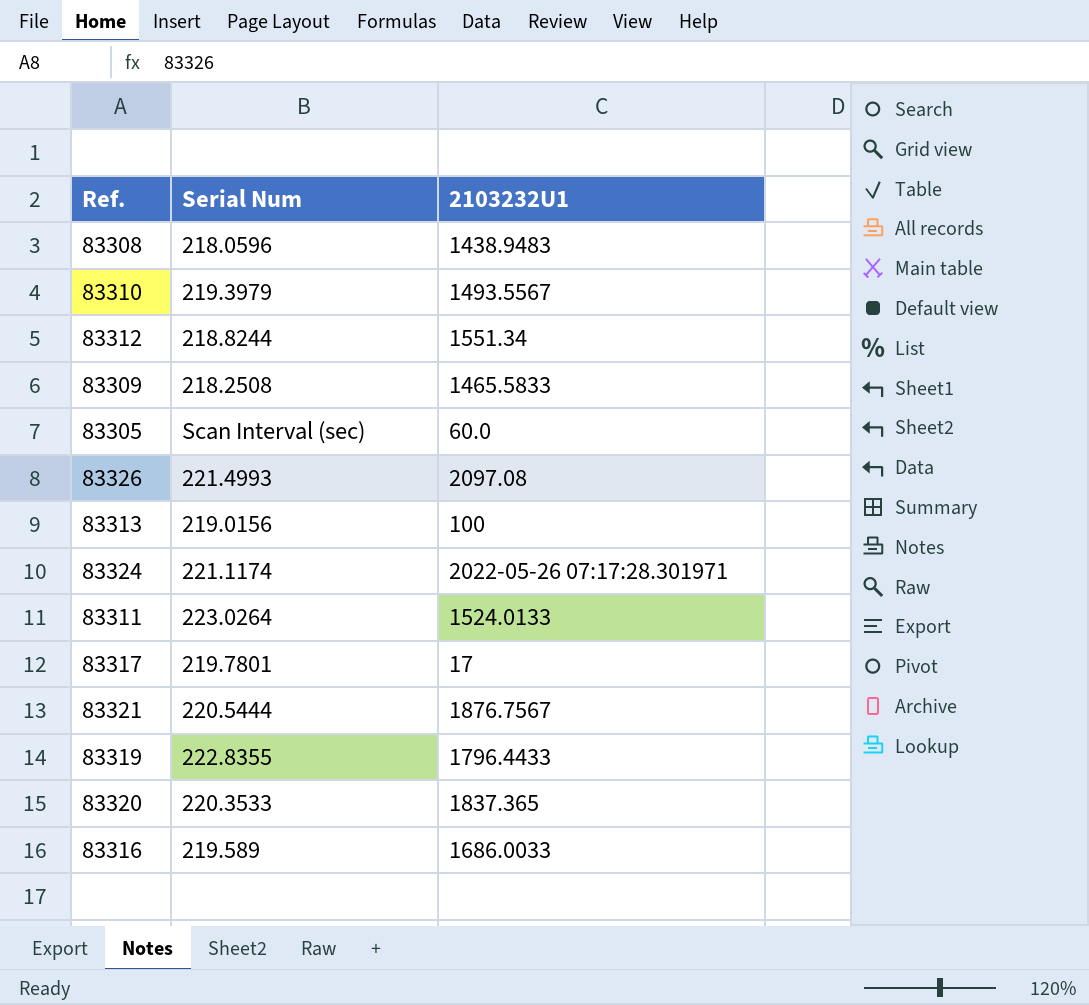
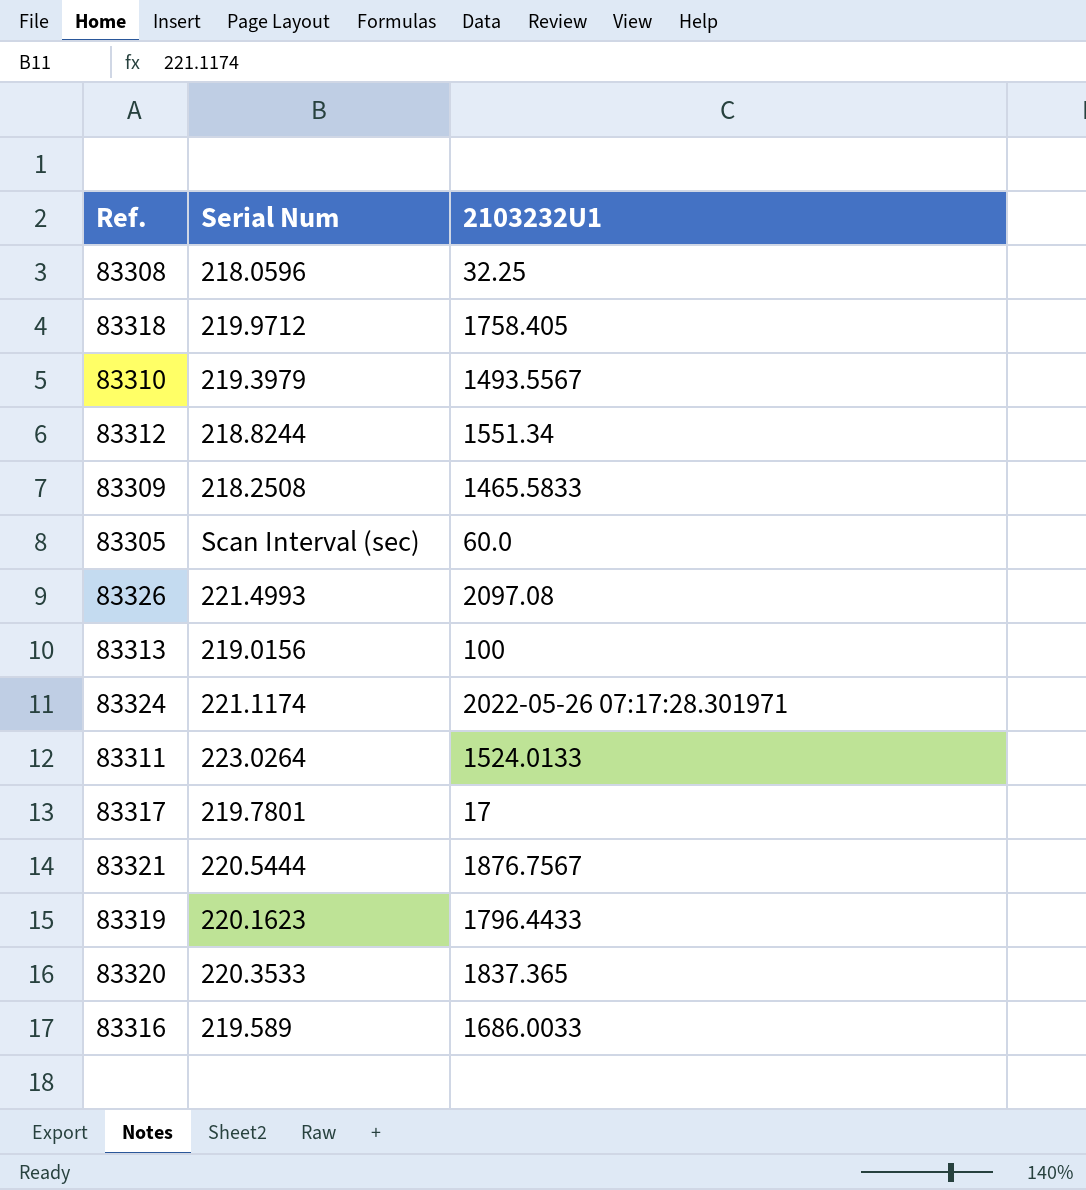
83308 | 2103232U1: 1438.9483 -> 32.25
row 83318: none -> 219.9712 | 1758.405
83319 | Serial Num: 222.8355 -> 220.1623

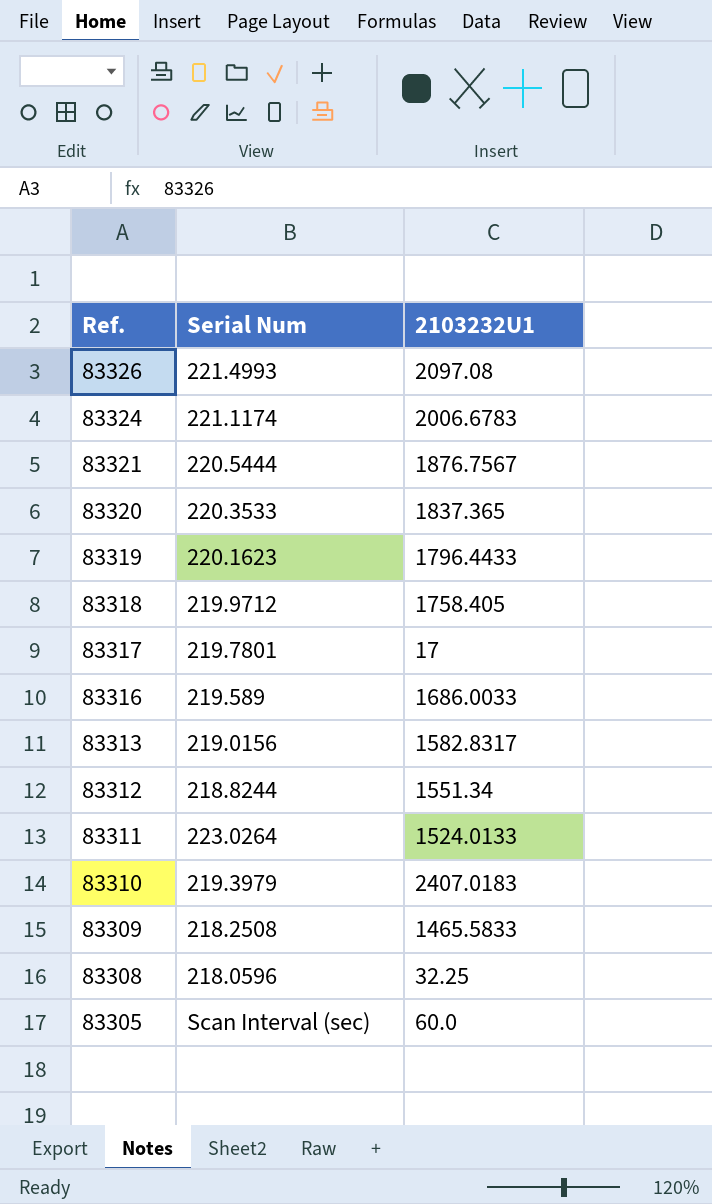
row order: none -> Ref. descending
83324 | 2103232U1: 2022-05-26 07:17:28.301971 -> 2006.6783
83313 | 2103232U1: 100 -> 1582.8317
83310 | 2103232U1: 1493.5567 -> 2407.0183

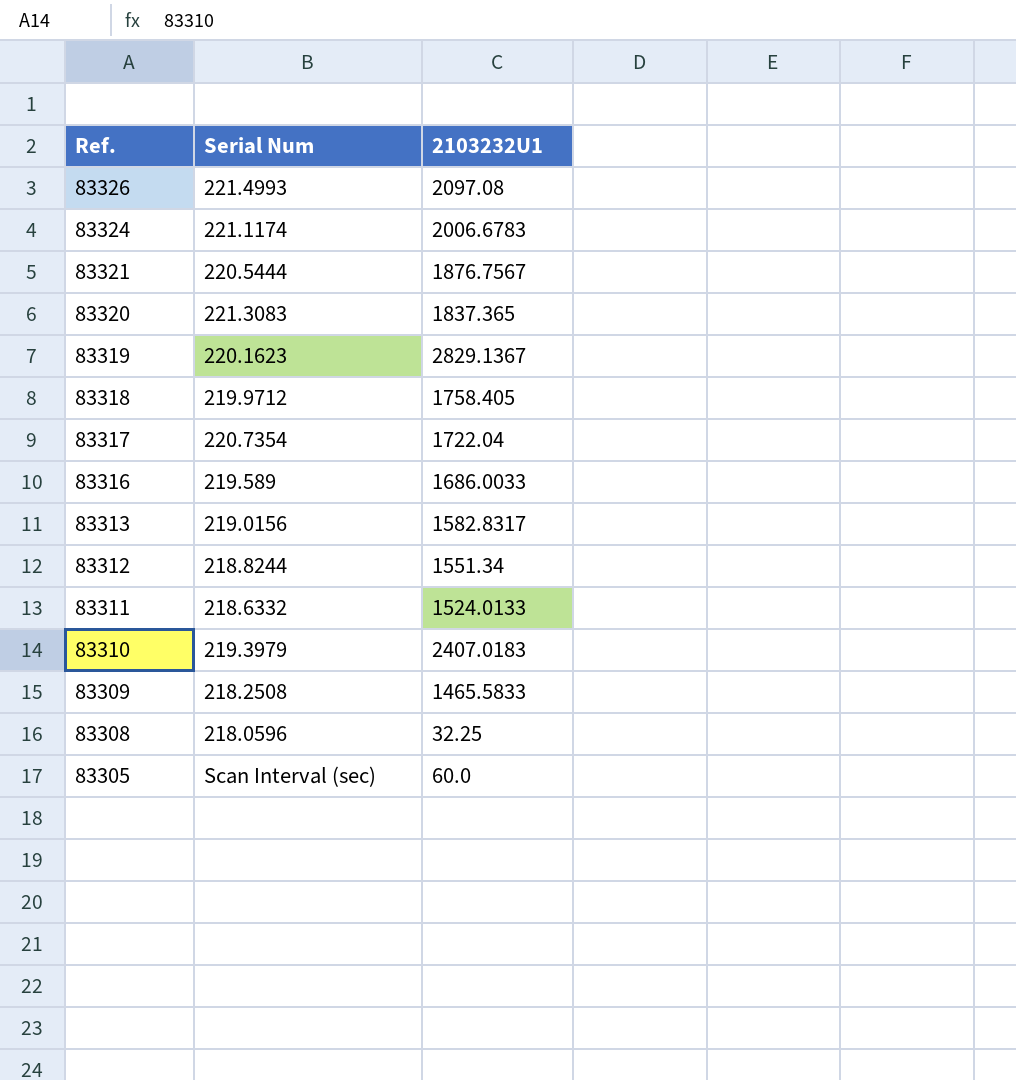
83320 | Serial Num: 220.3533 -> 221.3083
83319 | 2103232U1: 1796.4433 -> 2829.1367
83317 | Serial Num: 219.7801 -> 220.7354
83317 | 2103232U1: 17 -> 1722.04
83311 | Serial Num: 223.0264 -> 218.6332

